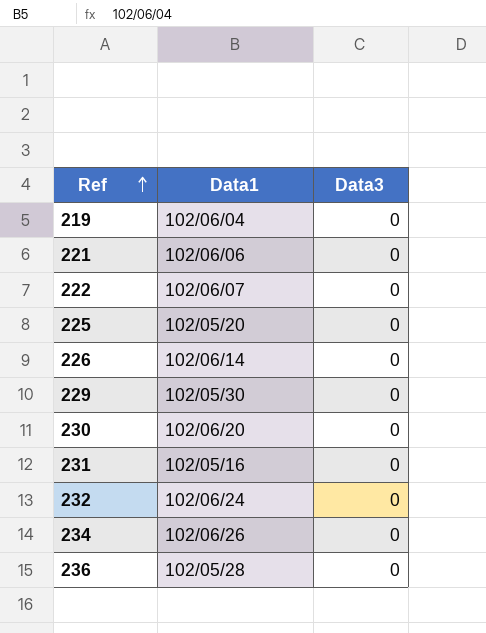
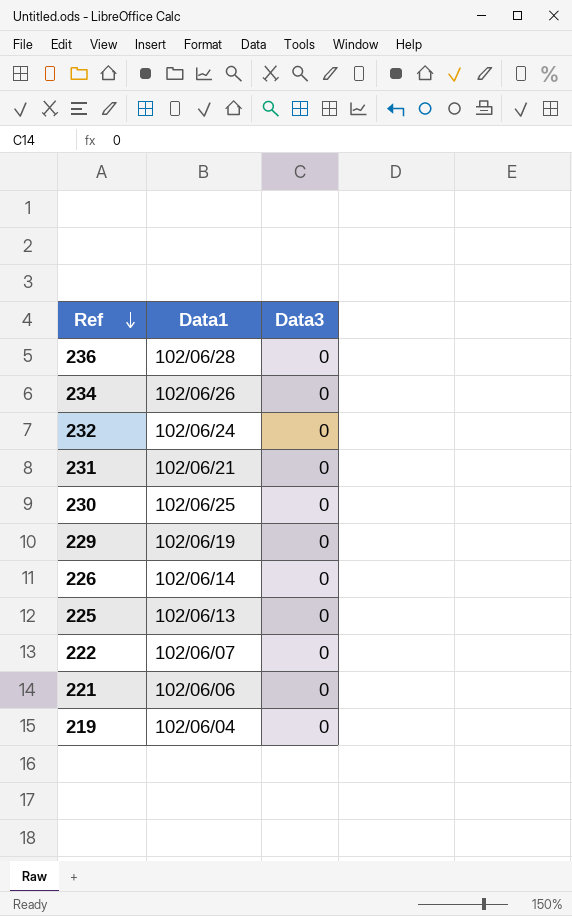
row order: Ref ascending -> Ref descending
236 | Data1: 102/05/28 -> 102/06/28
231 | Data1: 102/05/16 -> 102/06/21
230 | Data1: 102/06/20 -> 102/06/25
229 | Data1: 102/05/30 -> 102/06/19
225 | Data1: 102/05/20 -> 102/06/13

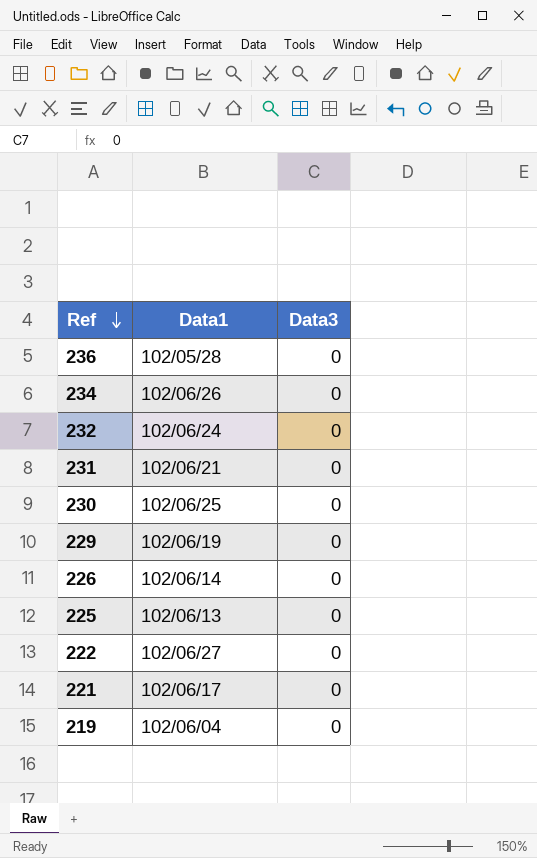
236 | Data1: 102/06/28 -> 102/05/28
222 | Data1: 102/06/07 -> 102/06/27
221 | Data1: 102/06/06 -> 102/06/17

